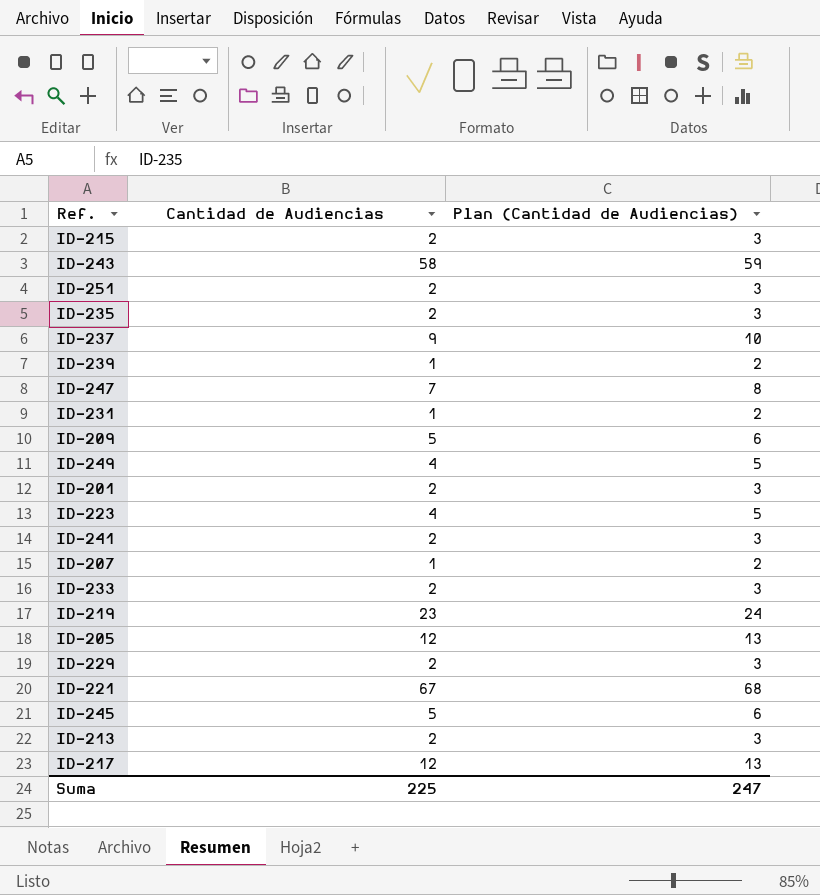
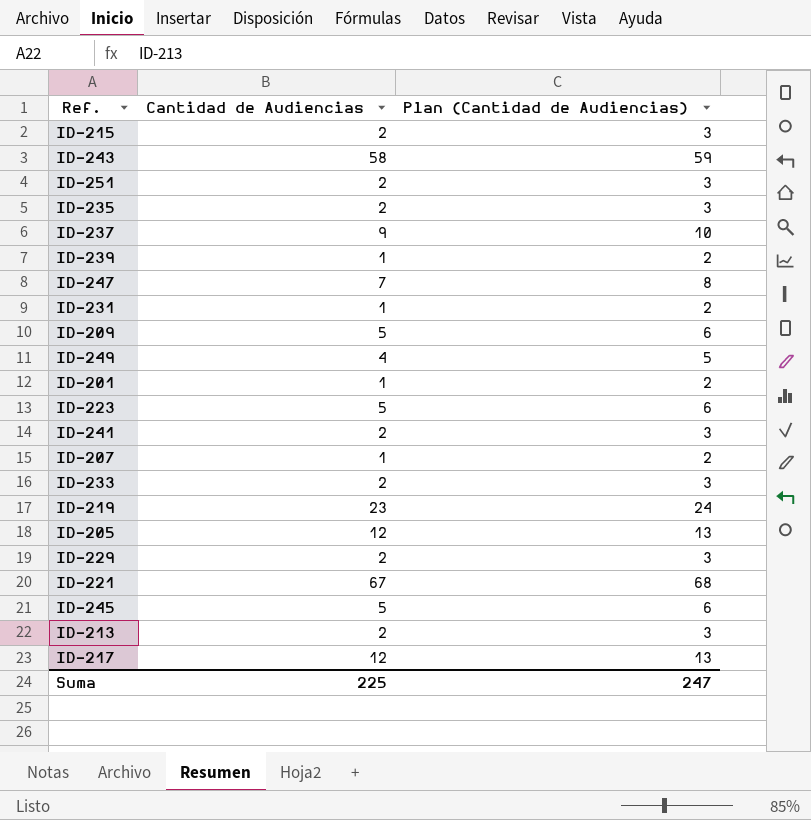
ID-201 | Cantidad de Audiencias: 2 -> 1
ID-201 | Plan (Cantidad de Audiencias): 3 -> 2
ID-223 | Cantidad de Audiencias: 4 -> 5
ID-223 | Plan (Cantidad de Audiencias): 5 -> 6

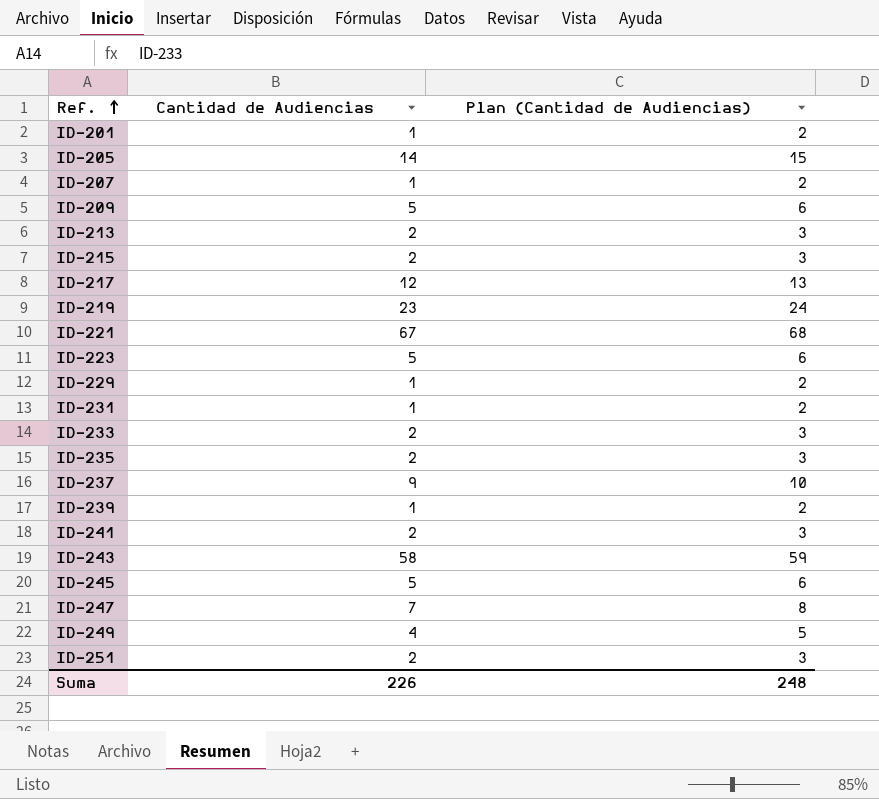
row order: none -> Ref. ascending
ID-205 | Cantidad de Audiencias: 12 -> 14
ID-205 | Plan (Cantidad de Audiencias): 13 -> 15
ID-229 | Cantidad de Audiencias: 2 -> 1
ID-229 | Plan (Cantidad de Audiencias): 3 -> 2
Suma | Cantidad de Audiencias: 225 -> 226
Suma | Plan (Cantidad de Audiencias): 247 -> 248

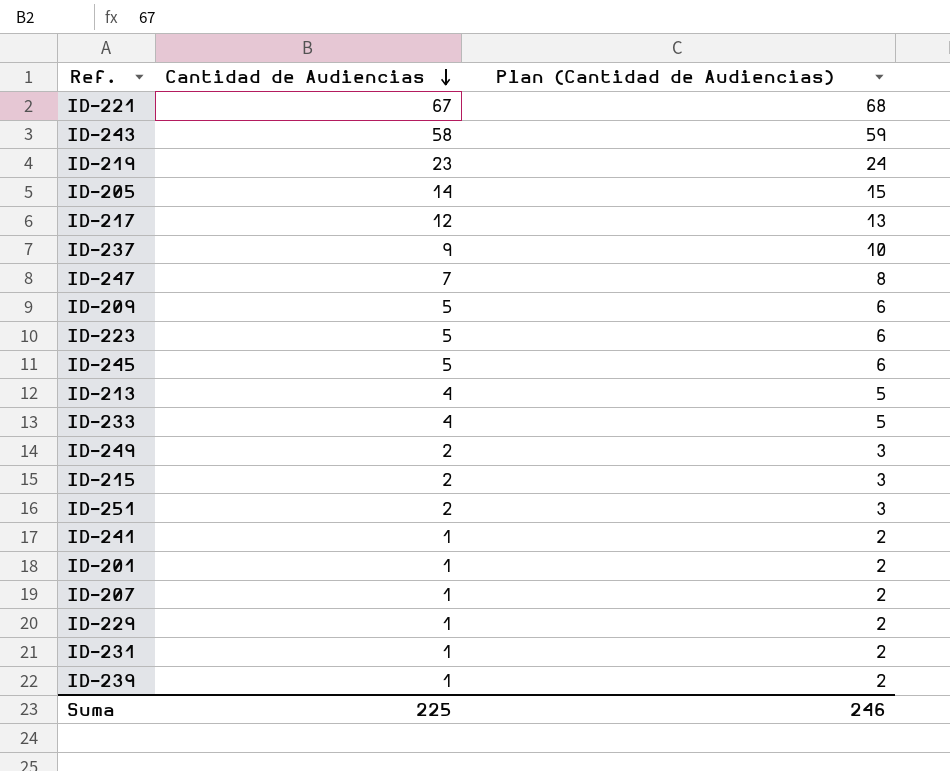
row order: Ref. ascending -> Cantidad de Audiencias descending
row ID-235: 2 | 3 -> none
ID-213 | Cantidad de Audiencias: 2 -> 4
ID-213 | Plan (Cantidad de Audiencias): 3 -> 5
ID-233 | Cantidad de Audiencias: 2 -> 4
ID-233 | Plan (Cantidad de Audiencias): 3 -> 5
ID-249 | Cantidad de Audiencias: 4 -> 2
ID-249 | Plan (Cantidad de Audiencias): 5 -> 3
ID-241 | Cantidad de Audiencias: 2 -> 1
ID-241 | Plan (Cantidad de Audiencias): 3 -> 2
Suma | Cantidad de Audiencias: 226 -> 225
Suma | Plan (Cantidad de Audiencias): 248 -> 246

